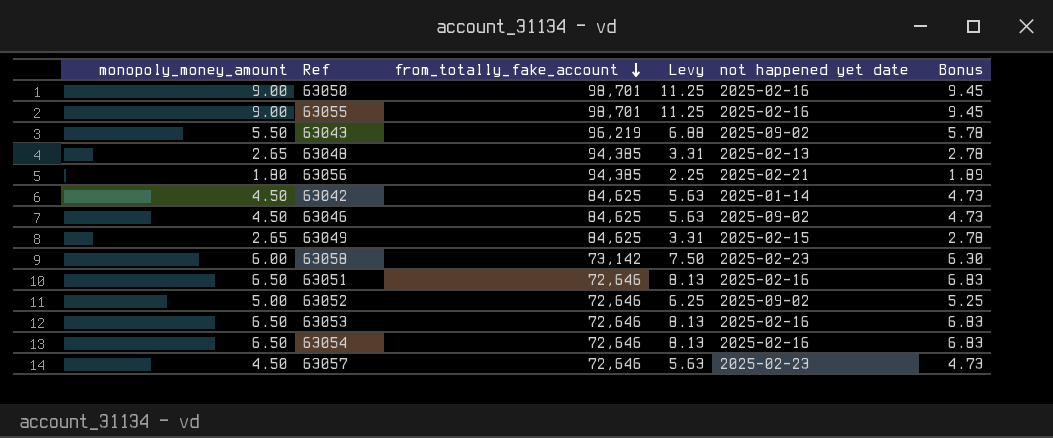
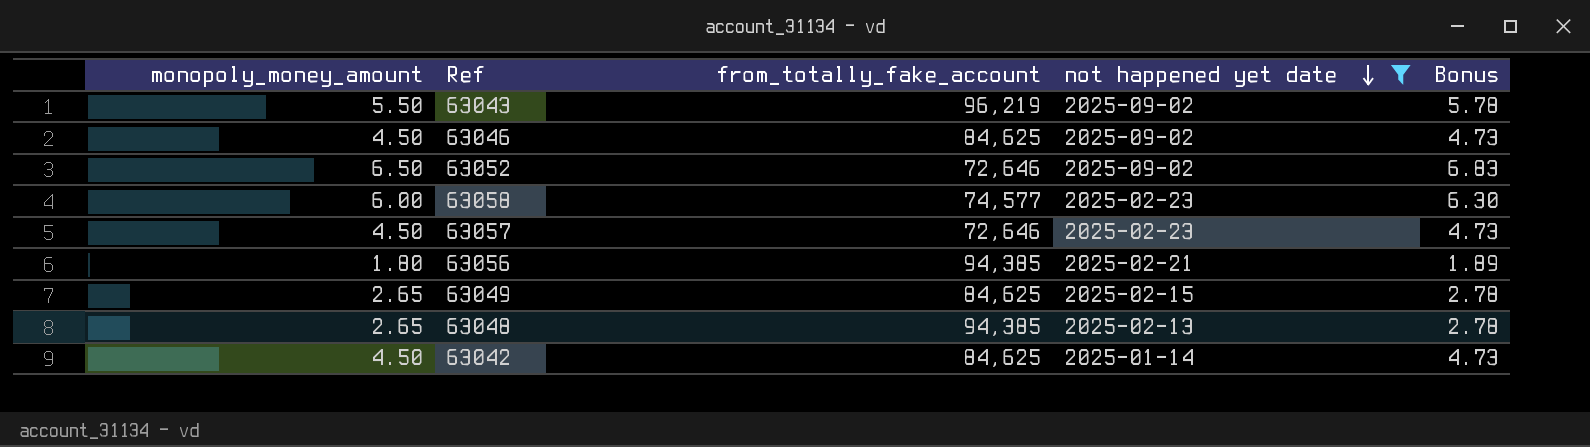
filter: none -> not happened yet date != 2025-02-16
row order: from_totally_fake_account descending -> not happened yet date descending
column Levy | formula: [monopoly_money_amount] * 1.25 -> none
63052 | monopoly_money_amount: 5.00 -> 6.50
63052 | Bonus: 5.25 -> 6.83
63058 | from_totally_fake_account: 73,142 -> 74,577

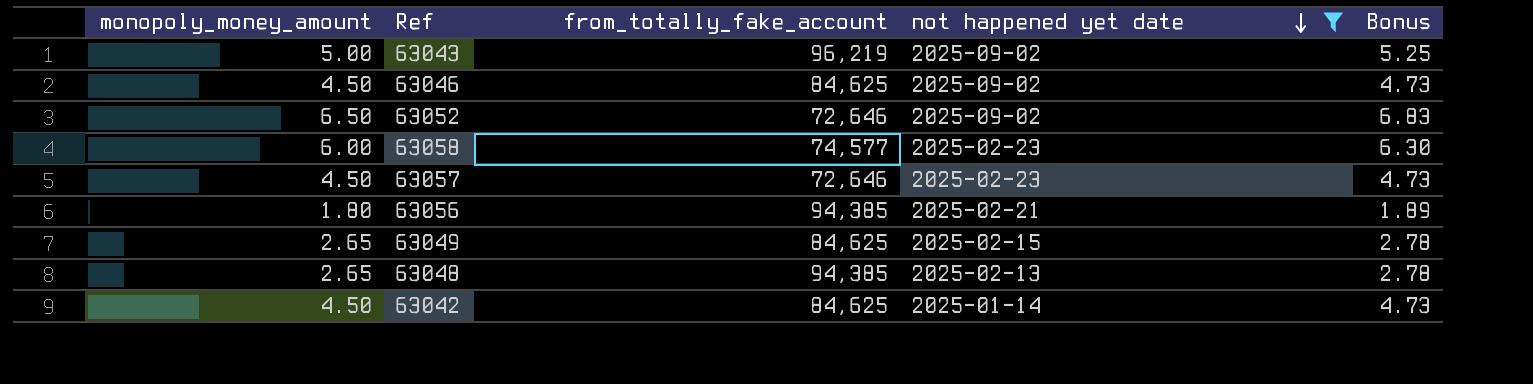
63043 | monopoly_money_amount: 5.50 -> 5.00
63043 | Bonus: 5.78 -> 5.25

